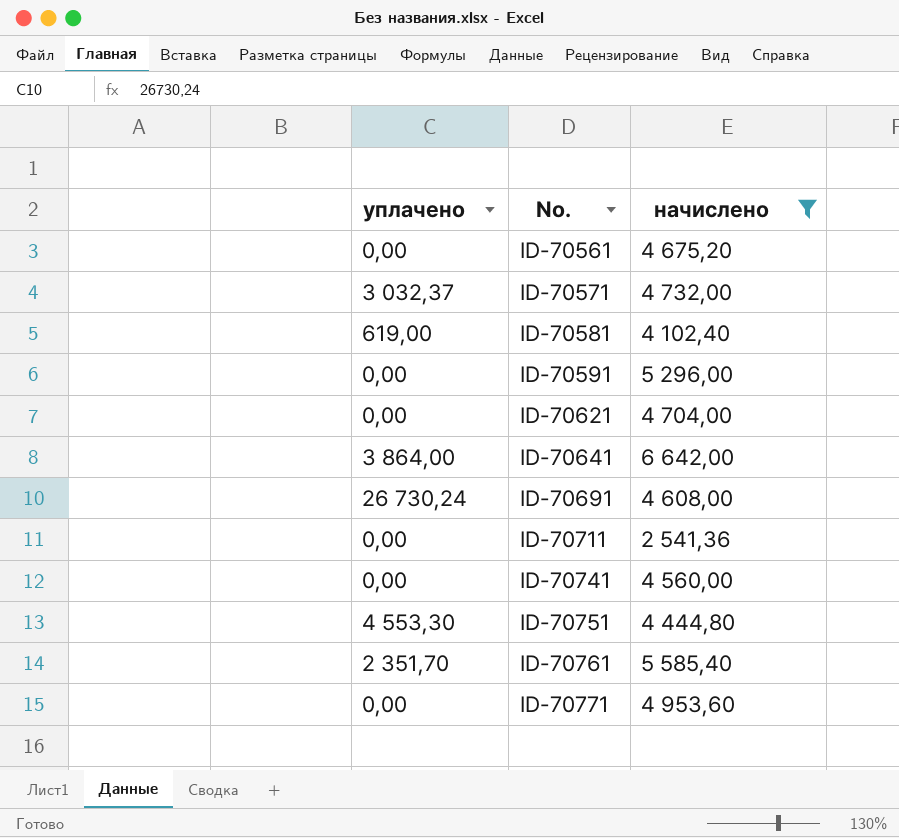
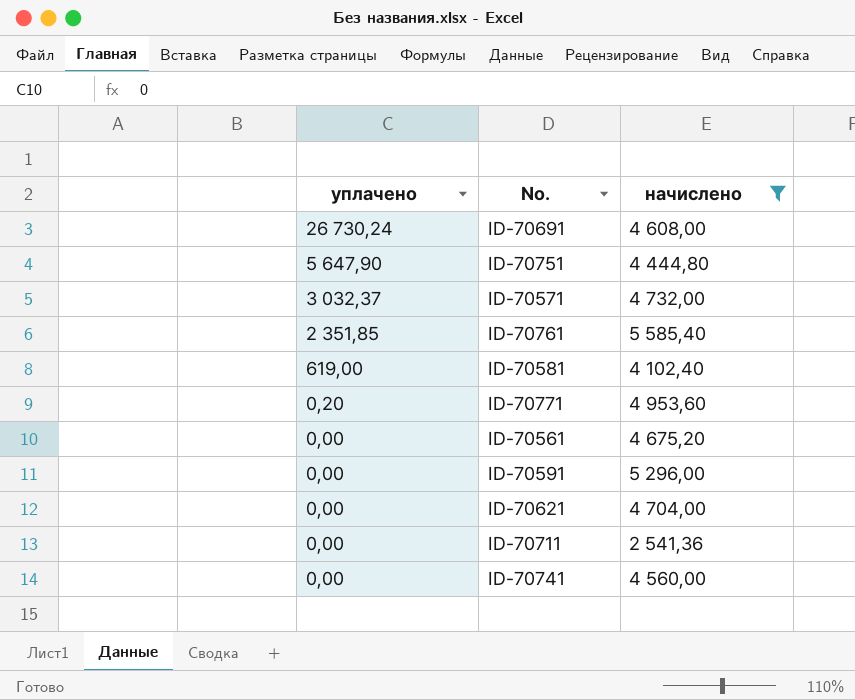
row order: No. ascending -> уплачено descending
row ID-70641: 3 864,00 | 6 642,00 -> none
ID-70751 | уплачено: 4 553,30 -> 5 647,90
ID-70761 | уплачено: 2 351,70 -> 2 351,85
ID-70771 | уплачено: 0,00 -> 0,20

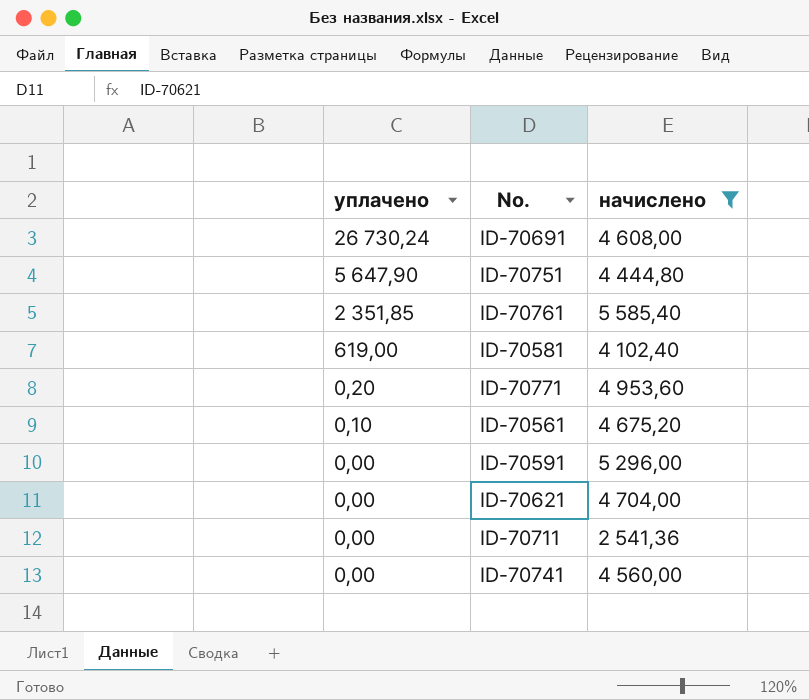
row ID-70571: 3 032,37 | 4 732,00 -> none
ID-70561 | уплачено: 0,00 -> 0,10

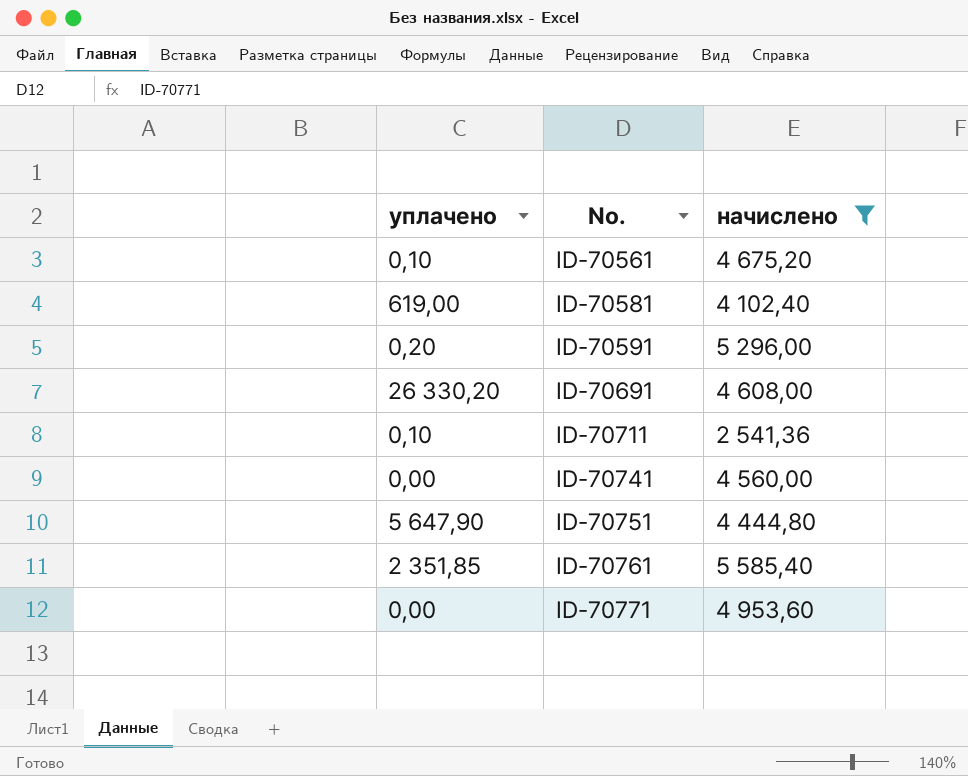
row order: уплачено descending -> No. ascending
row ID-70621: 0,00 | 4 704,00 -> none
ID-70591 | уплачено: 0,00 -> 0,20
ID-70691 | уплачено: 26 730,24 -> 26 330,20
ID-70711 | уплачено: 0,00 -> 0,10
ID-70771 | уплачено: 0,20 -> 0,00

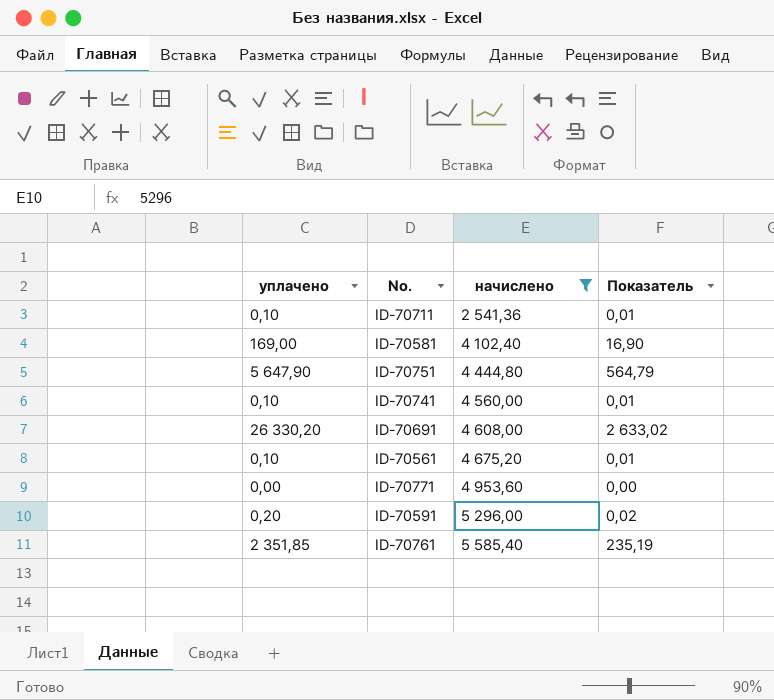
row order: No. ascending -> начислено ascending
column Показатель | formula: none -> [уплачено] * 0,1
ID-70581 | уплачено: 619,00 -> 169,00
ID-70741 | уплачено: 0,00 -> 0,10

